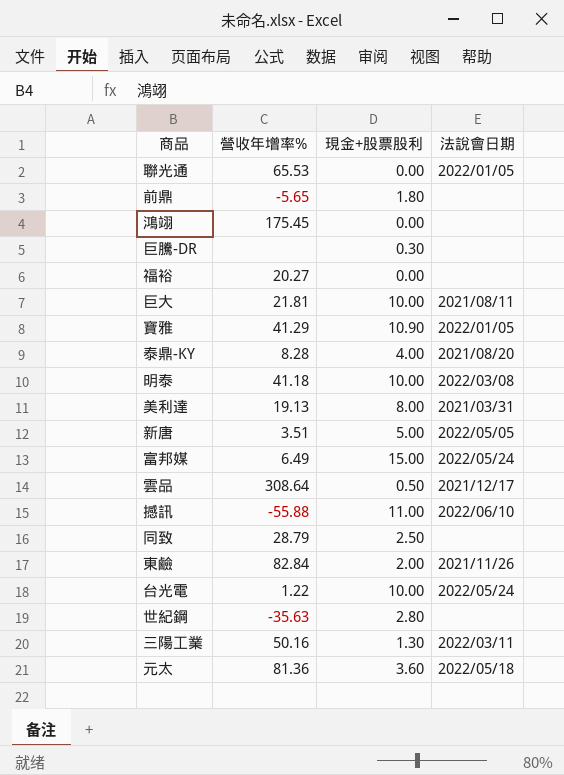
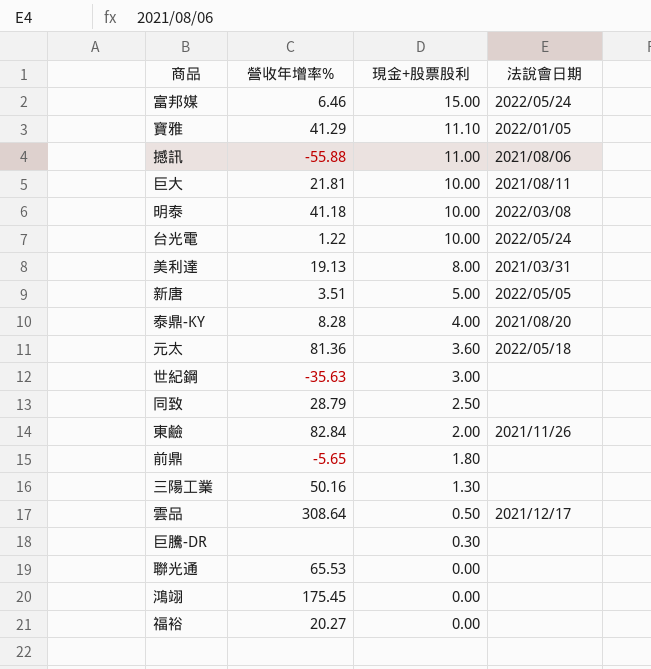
row order: none -> 現金+股票股利 descending
富邦媒 | 營收年增率%: 6.49 -> 6.46
寶雅 | 現金+股票股利: 10.90 -> 11.10
撼訊 | 法說會日期: 2022/06/10 -> 2021/08/06
世紀鋼 | 現金+股票股利: 2.80 -> 3.00
三陽工業 | 法說會日期: 2022/03/11 -> none
聯光通 | 法說會日期: 2022/01/05 -> none

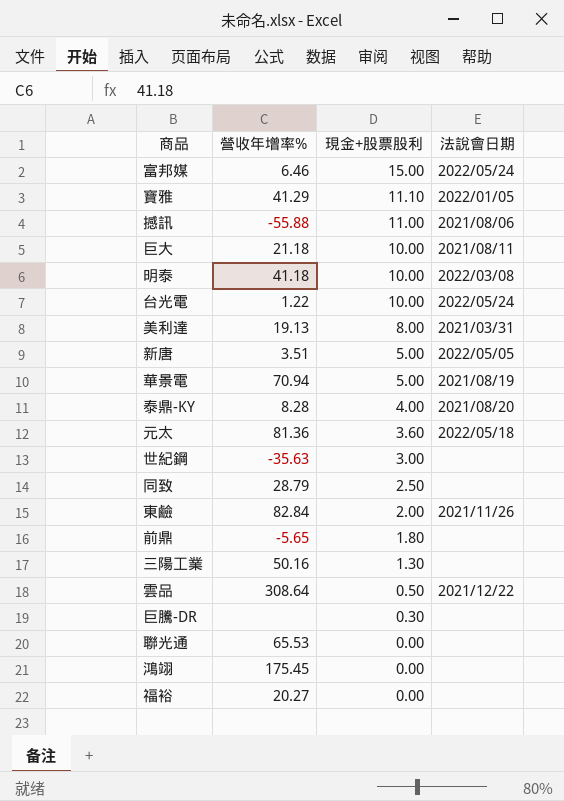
巨大 | 營收年增率%: 21.81 -> 21.18
row 華景電: none -> 70.94 | 5.00 | 2021/08/19
雲品 | 法說會日期: 2021/12/17 -> 2021/12/22

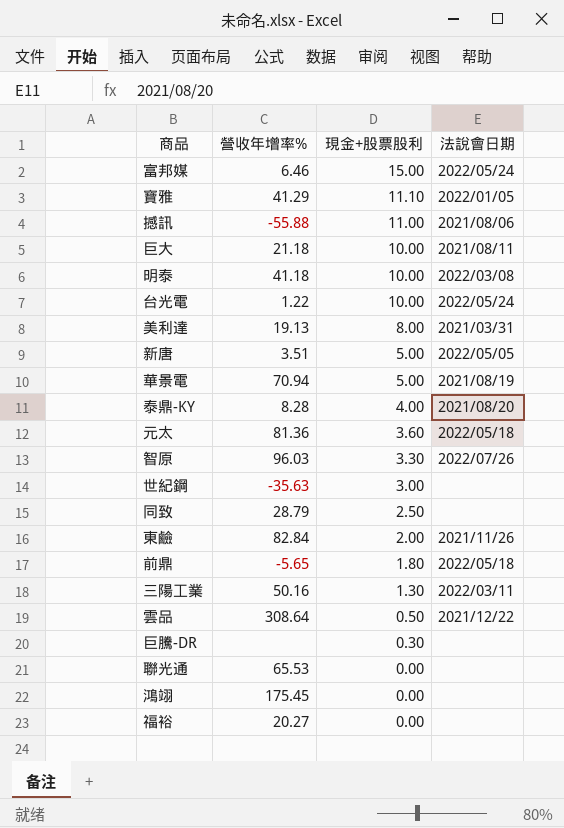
row 智原: none -> 96.03 | 3.30 | 2022/07/26
前鼎 | 法說會日期: none -> 2022/05/18
三陽工業 | 法說會日期: none -> 2022/03/11

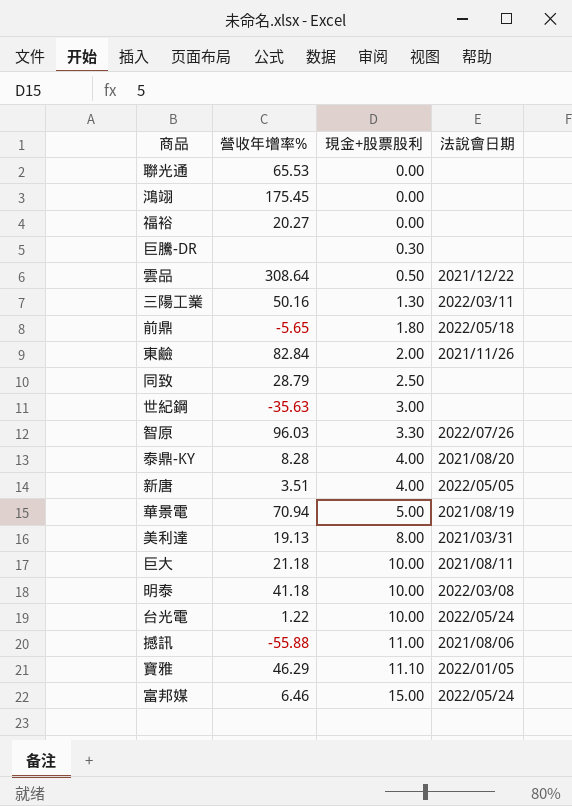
row order: 現金+股票股利 descending -> 現金+股票股利 ascending
row 元太: 81.36 | 3.60 | 2022/05/18 -> none
新唐 | 現金+股票股利: 5.00 -> 4.00
寶雅 | 營收年增率%: 41.29 -> 46.29

